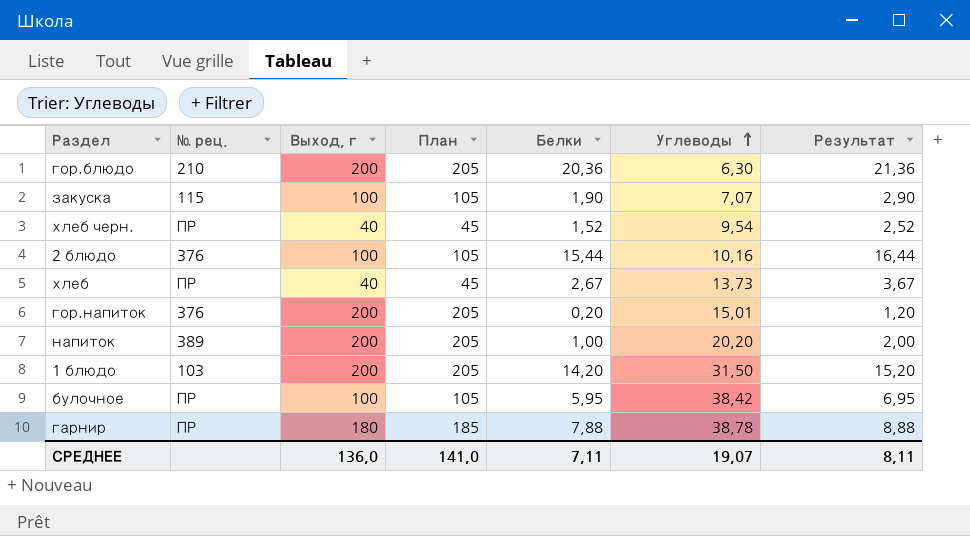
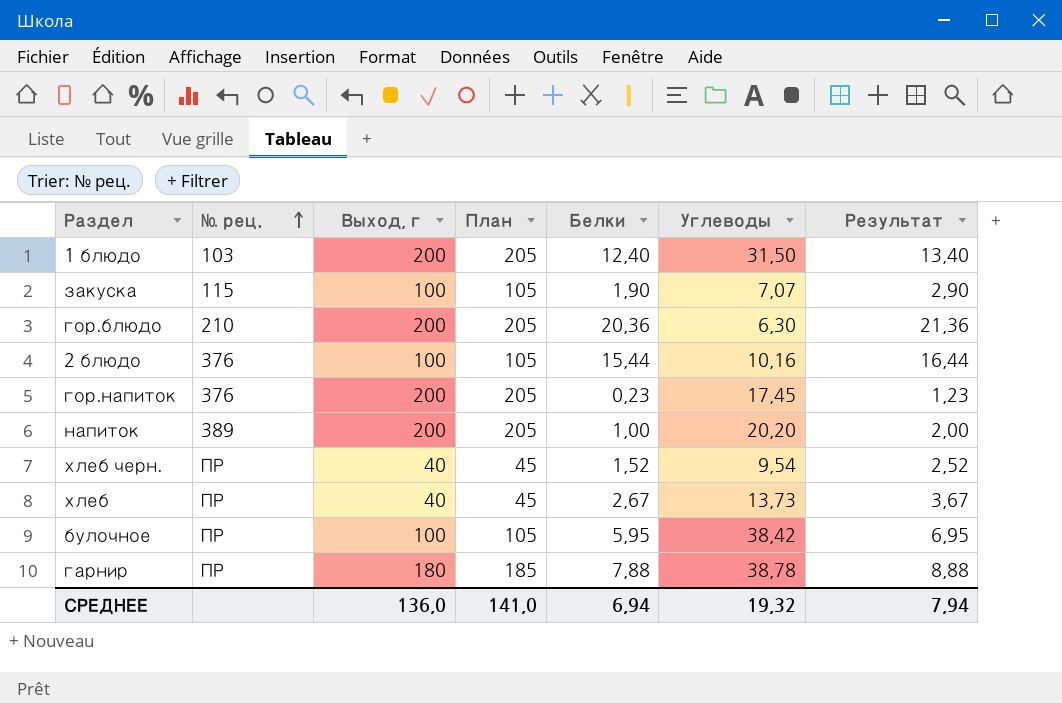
row order: Углеводы ascending -> № рец. ascending
1 блюдо | Белки: 14,20 -> 12,40
1 блюдо | Результат: 15,20 -> 13,40
гор.напиток | Белки: 0,20 -> 0,23
гор.напиток | Углеводы: 15,01 -> 17,45
гор.напиток | Результат: 1,20 -> 1,23
СРЕДНЕЕ | Белки: 7,11 -> 6,94
СРЕДНЕЕ | Углеводы: 19,07 -> 19,32
СРЕДНЕЕ | Результат: 8,11 -> 7,94

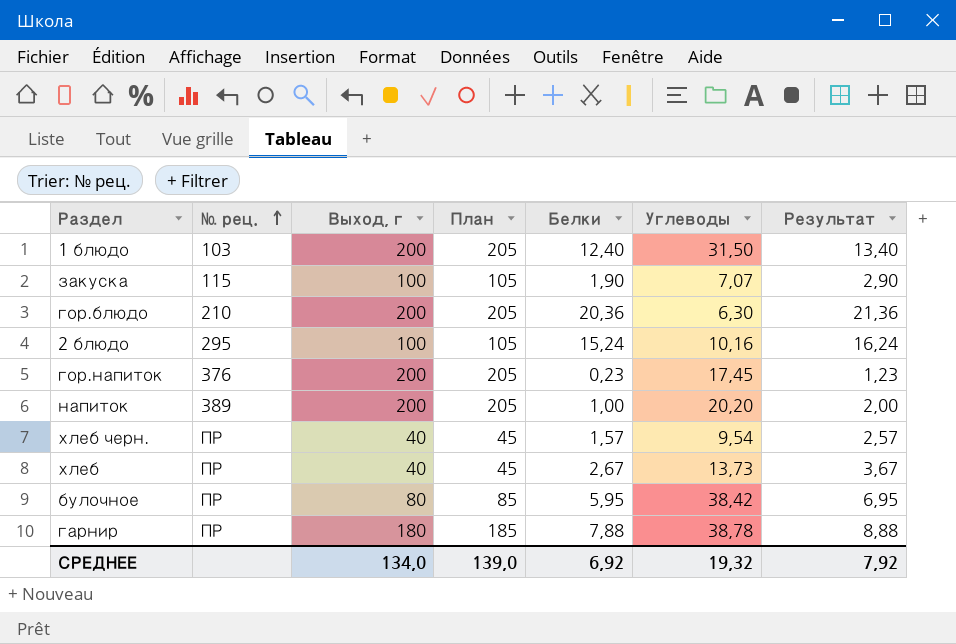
2 блюдо | № рец.: 376 -> 295
2 блюдо | Белки: 15,44 -> 15,24
2 блюдо | Результат: 16,44 -> 16,24
хлеб черн. | Белки: 1,52 -> 1,57
хлеб черн. | Результат: 2,52 -> 2,57
булочное | Выход, г: 100 -> 80
булочное | План: 105 -> 85
СРЕДНЕЕ | Выход, г: 136,0 -> 134,0
СРЕДНЕЕ | План: 141,0 -> 139,0
СРЕДНЕЕ | Белки: 6,94 -> 6,92
СРЕДНЕЕ | Результат: 7,94 -> 7,92

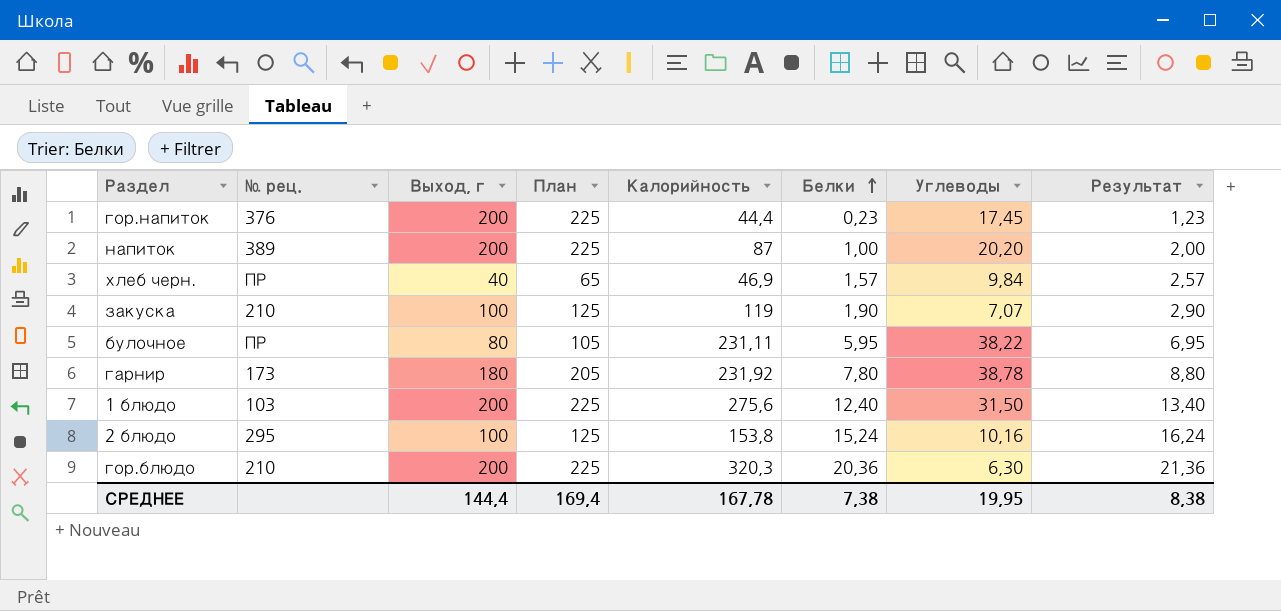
row order: № рец. ascending -> Белки ascending
column План | formula: [Выход, г] + 5 -> [Выход, г] + 25
column Калорийность | position: none -> 5
row хлеб: ПР | 40 | 45 | 2,67 | 13,73 | 3,67 -> none
хлеб черн. | Углеводы: 9,54 -> 9,84
закуска | № рец.: 115 -> 210
булочное | Углеводы: 38,42 -> 38,22
гарнир | № рец.: ПР -> 173
гарнир | Белки: 7,88 -> 7,80
гарнир | Результат: 8,88 -> 8,80
СРЕДНЕЕ | Выход, г: 134,0 -> 144,4
СРЕДНЕЕ | План: 139,0 -> 169,4
СРЕДНЕЕ | Белки: 6,92 -> 7,38
СРЕДНЕЕ | Углеводы: 19,32 -> 19,95
СРЕДНЕЕ | Результат: 7,92 -> 8,38

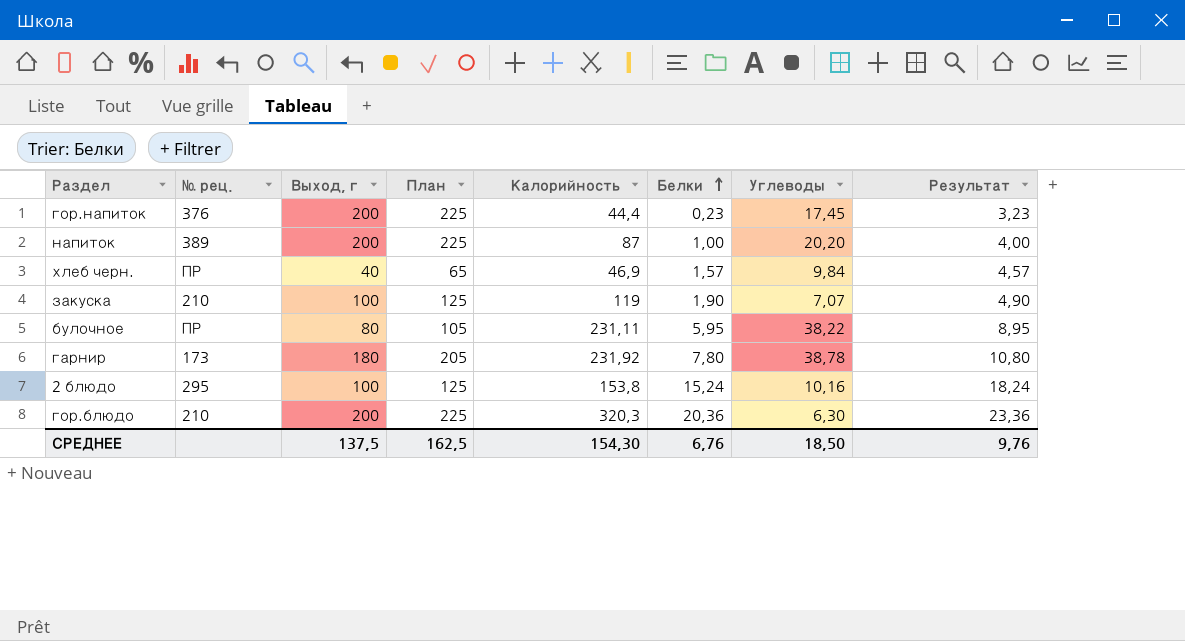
column Результат | formula: [Белки] + 1 -> [Белки] + 3
row 1 блюдо: 103 | 200 | 225 | 275,6 | 12,40 | 31,50 | 13,40 -> none
СРЕДНЕЕ | Выход, г: 144,4 -> 137,5
СРЕДНЕЕ | План: 169,4 -> 162,5
СРЕДНЕЕ | Калорийность: 167,78 -> 154,30
СРЕДНЕЕ | Белки: 7,38 -> 6,76
СРЕДНЕЕ | Углеводы: 19,95 -> 18,50
СРЕДНЕЕ | Результат: 8,38 -> 9,76

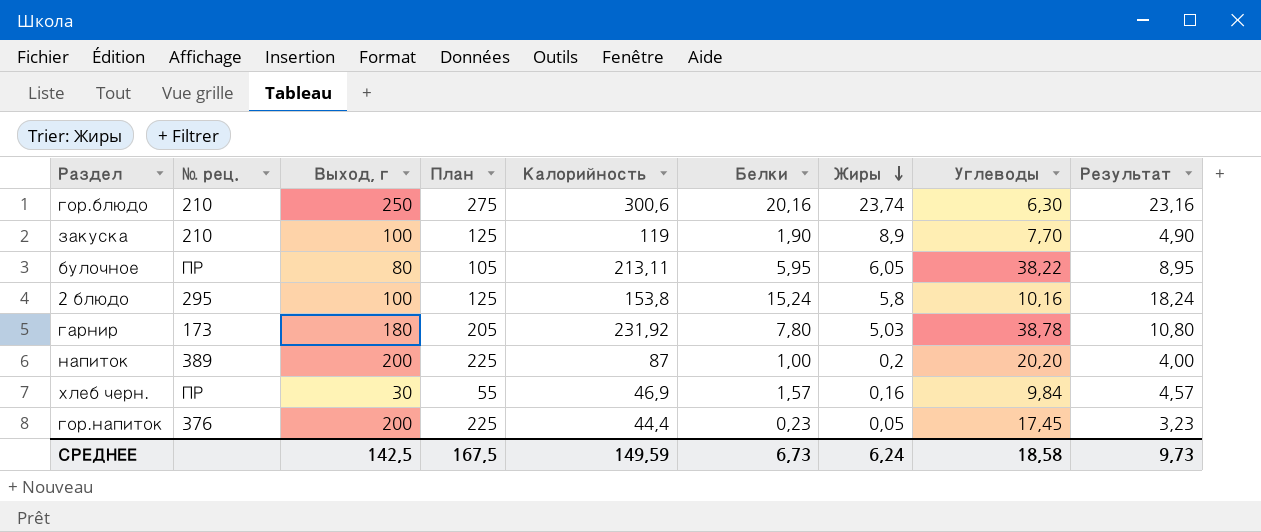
row order: Белки ascending -> Жиры descending
column Жиры | position: none -> 7
гор.блюдо | Выход, г: 200 -> 250
гор.блюдо | План: 225 -> 275
гор.блюдо | Калорийность: 320,3 -> 300,6
гор.блюдо | Белки: 20,36 -> 20,16
гор.блюдо | Результат: 23,36 -> 23,16
закуска | Углеводы: 7,07 -> 7,70
булочное | Калорийность: 231,11 -> 213,11
хлеб черн. | Выход, г: 40 -> 30
хлеб черн. | План: 65 -> 55
СРЕДНЕЕ | Выход, г: 137,5 -> 142,5
СРЕДНЕЕ | План: 162,5 -> 167,5
СРЕДНЕЕ | Калорийность: 154,30 -> 149,59
СРЕДНЕЕ | Белки: 6,76 -> 6,73
СРЕДНЕЕ | Углеводы: 18,50 -> 18,58
СРЕДНЕЕ | Результат: 9,76 -> 9,73

